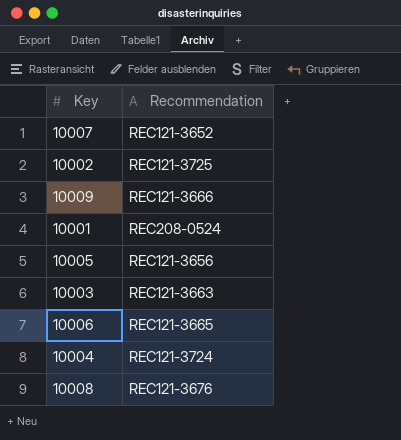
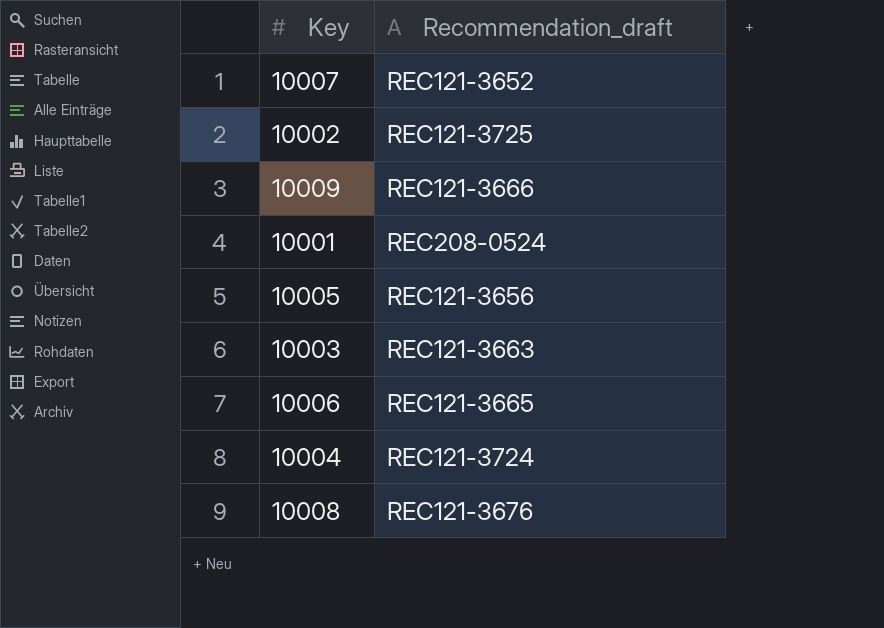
column name: Recommendation -> Recommendation_draft

